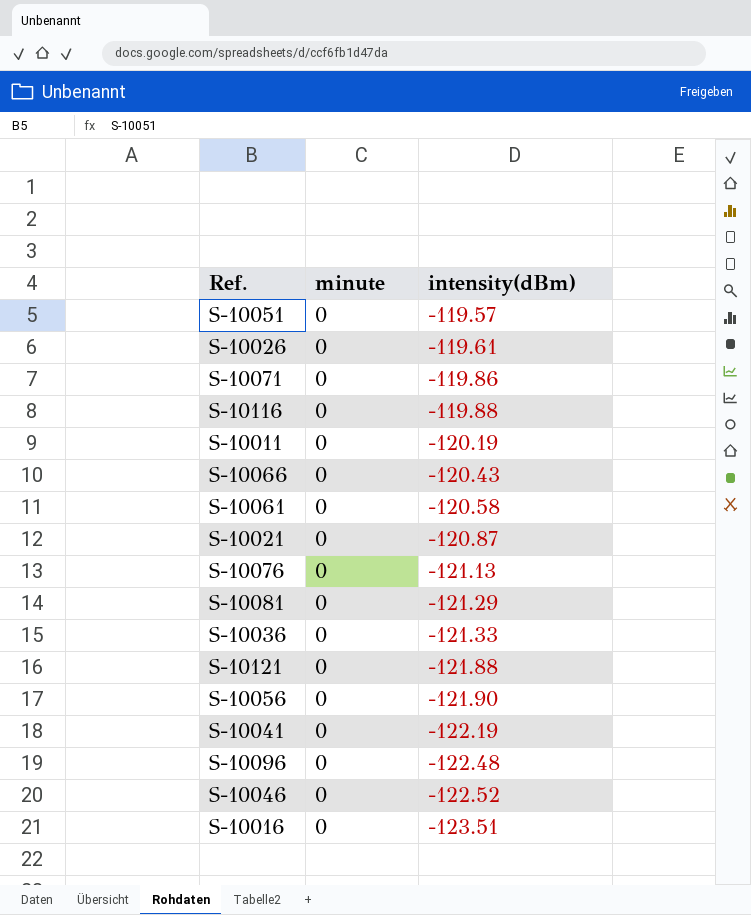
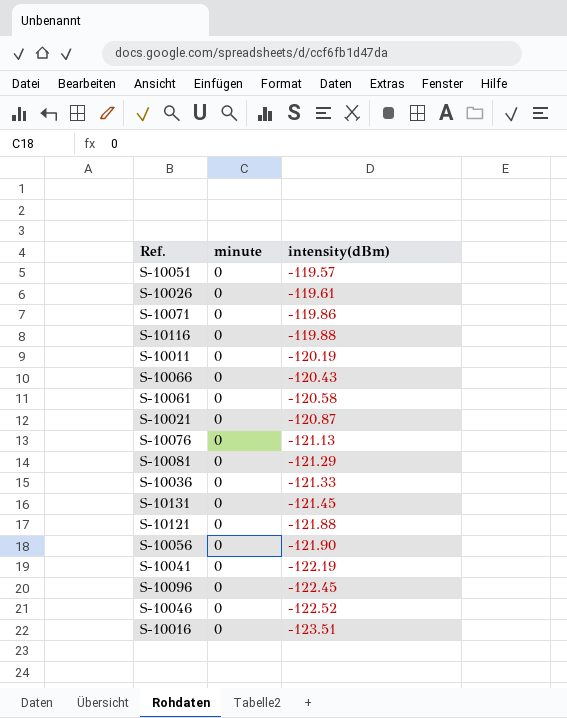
row S-10131: none -> 0 | -121.45
S-10096 | intensity(dBm): -122.48 -> -122.45

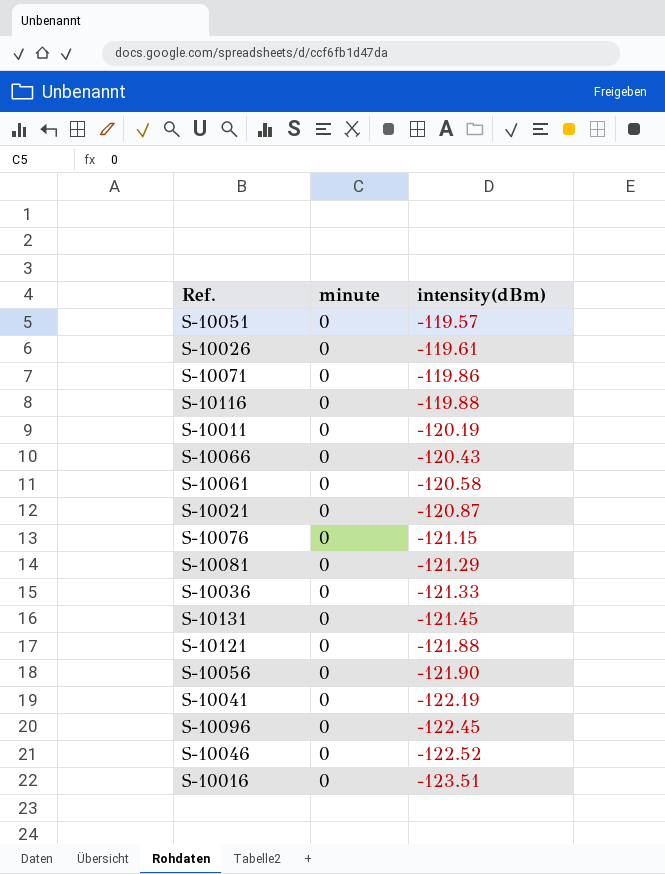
S-10076 | intensity(dBm): -121.13 -> -121.15

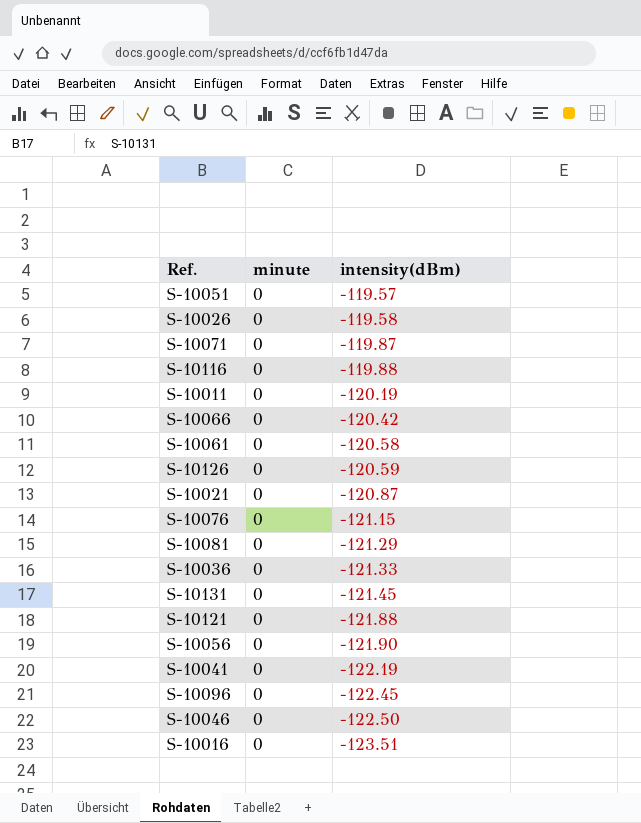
S-10026 | intensity(dBm): -119.61 -> -119.58
S-10071 | intensity(dBm): -119.86 -> -119.87
S-10066 | intensity(dBm): -120.43 -> -120.42
row S-10126: none -> 0 | -120.59
S-10046 | intensity(dBm): -122.52 -> -122.50

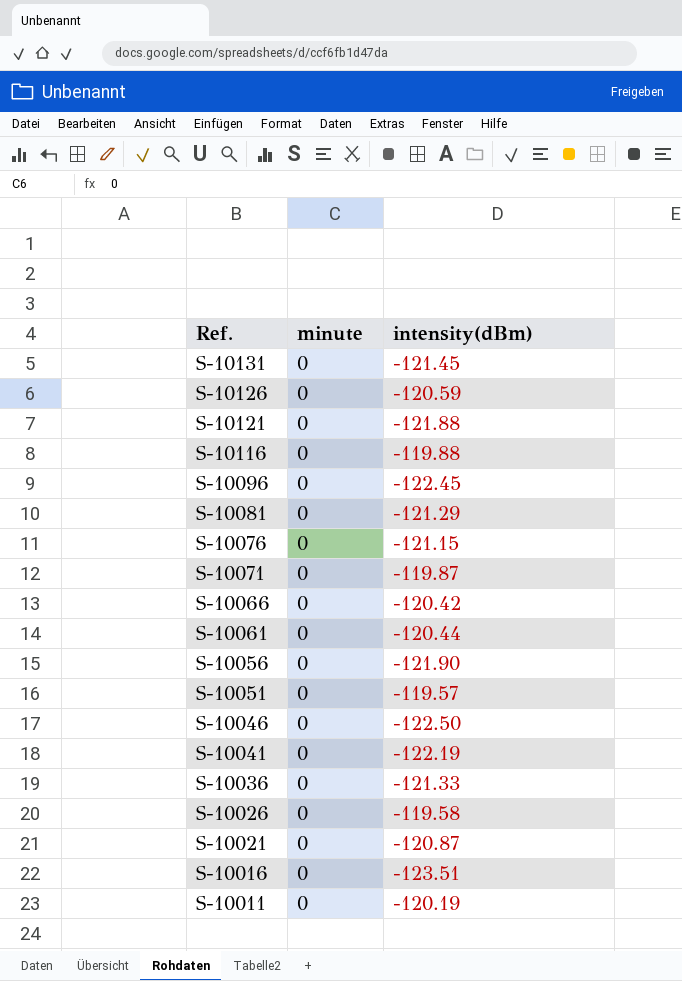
row order: intensity(dBm) descending -> Ref. descending
S-10061 | intensity(dBm): -120.58 -> -120.44

